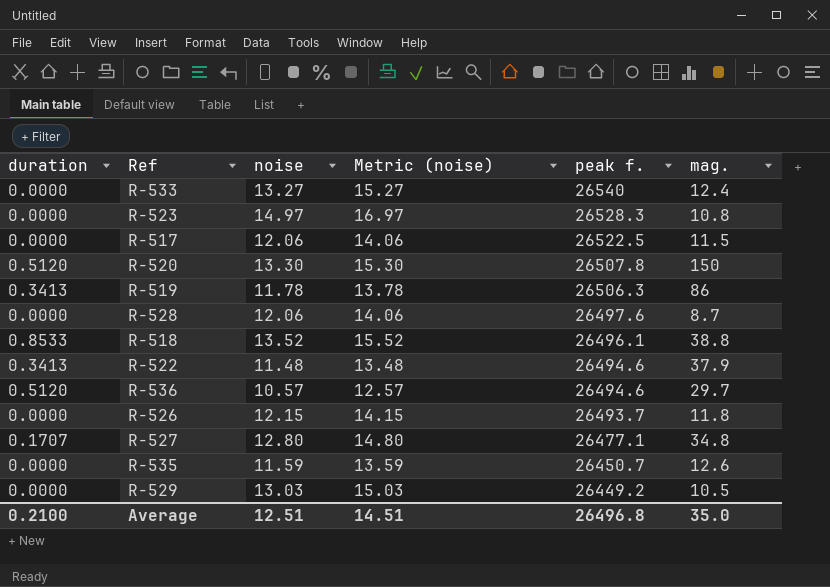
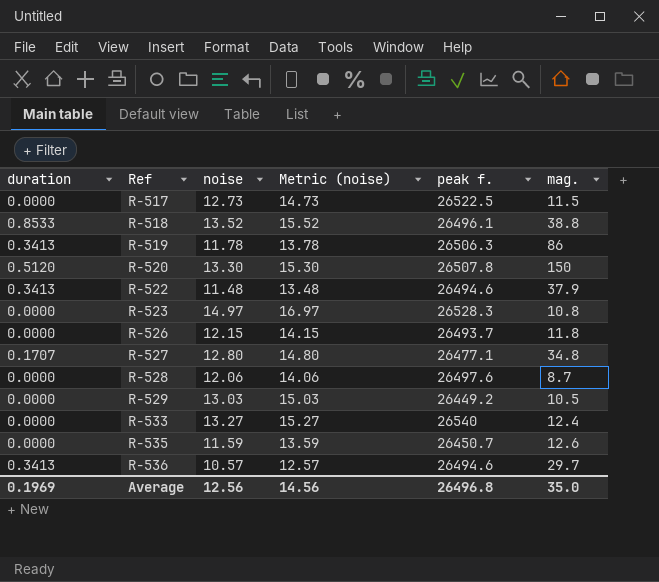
row order: peak f. descending -> Ref ascending
R-517 | noise: 12.06 -> 12.73
R-517 | Metric (noise): 14.06 -> 14.73
R-536 | duration: 0.5120 -> 0.3413
Average | duration: 0.2100 -> 0.1969
Average | noise: 12.51 -> 12.56
Average | Metric (noise): 14.51 -> 14.56

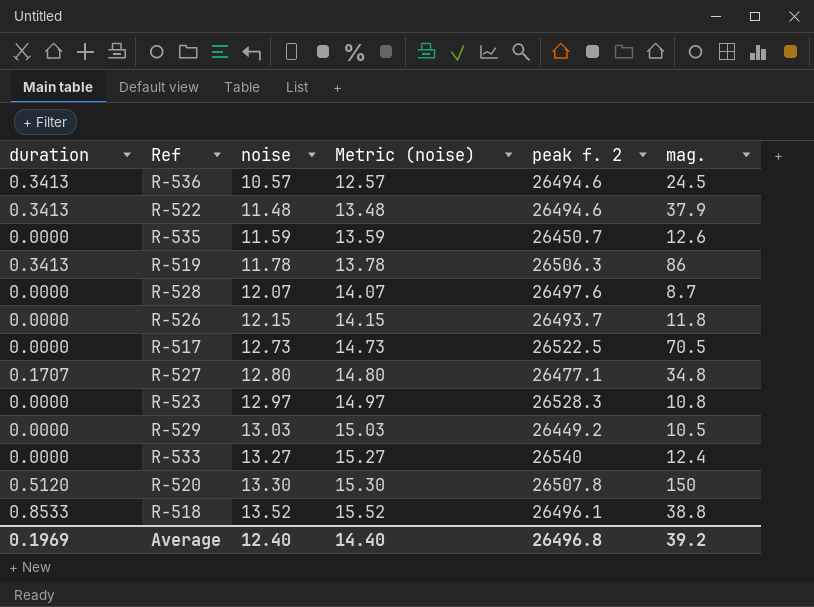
row order: Ref ascending -> noise ascending
column name: peak f. -> peak f. 2
R-536 | mag.: 29.7 -> 24.5
R-528 | noise: 12.06 -> 12.07
R-528 | Metric (noise): 14.06 -> 14.07
R-517 | mag.: 11.5 -> 70.5
R-523 | noise: 14.97 -> 12.97
R-523 | Metric (noise): 16.97 -> 14.97
Average | noise: 12.56 -> 12.40
Average | Metric (noise): 14.56 -> 14.40
Average | mag.: 35.0 -> 39.2

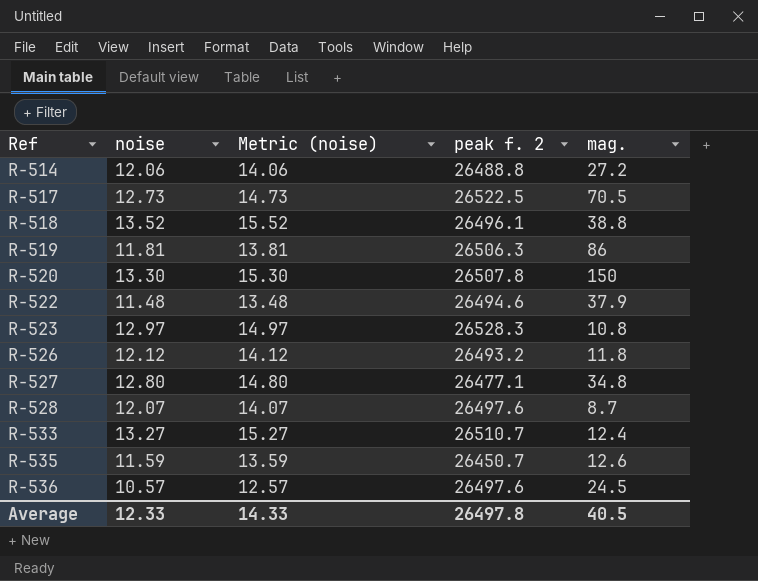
row order: noise ascending -> Ref ascending
column duration | position: 1 -> none
row R-529: 0.0000 | 13.03 | 15.03 | 26449.2 | 10.5 -> none
row R-514: none -> 12.06 | 14.06 | 26488.8 | 27.2
R-519 | noise: 11.78 -> 11.81
R-519 | Metric (noise): 13.78 -> 13.81
R-526 | noise: 12.15 -> 12.12
R-526 | Metric (noise): 14.15 -> 14.12
R-526 | peak f. 2: 26493.7 -> 26493.2
R-533 | peak f. 2: 26540 -> 26510.7
R-536 | peak f. 2: 26494.6 -> 26497.6
Average | noise: 12.40 -> 12.33
Average | Metric (noise): 14.40 -> 14.33
Average | peak f. 2: 26496.8 -> 26497.8
Average | mag.: 39.2 -> 40.5

